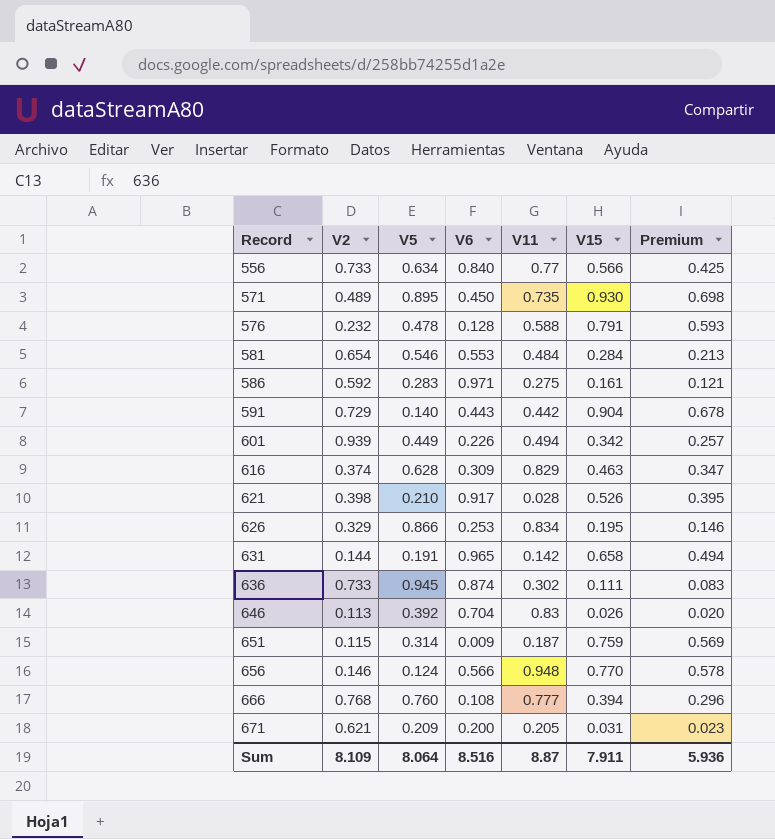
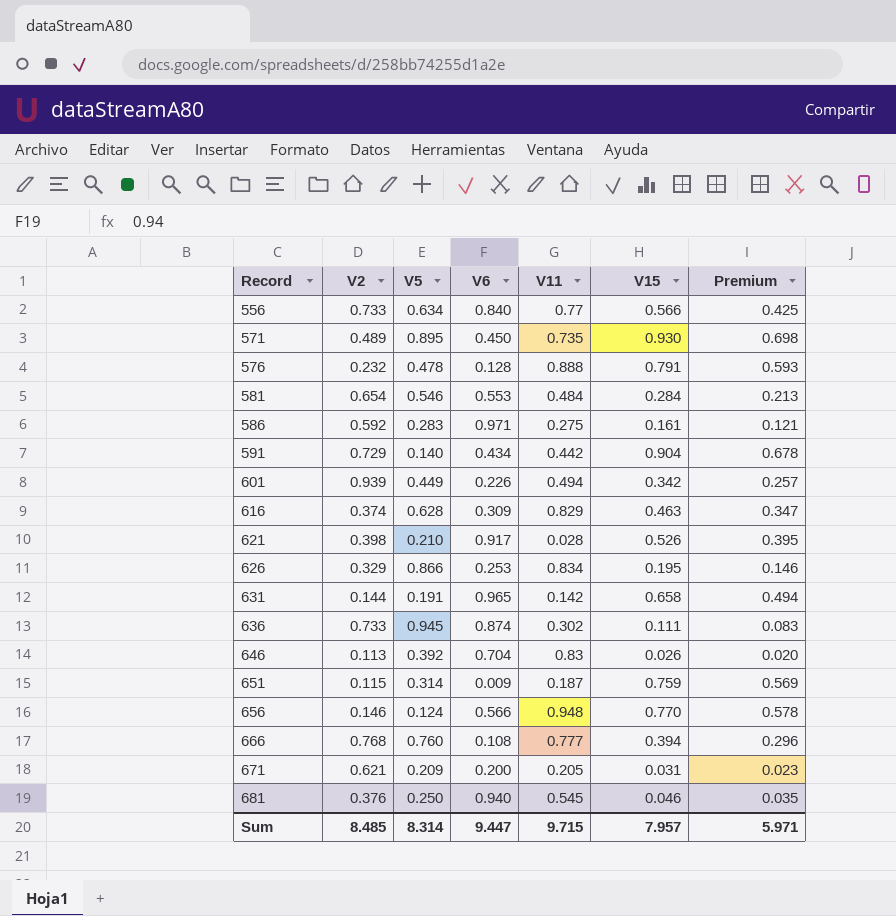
576 | V11: 0.588 -> 0.888
591 | V6: 0.443 -> 0.434
row 681: none -> 0.376 | 0.250 | 0.940 | 0.545 | 0.046 | 0.035
Sum | V2: 8.109 -> 8.485
Sum | V5: 8.064 -> 8.314
Sum | V6: 8.516 -> 9.447
Sum | V11: 8.87 -> 9.715
Sum | V15: 7.911 -> 7.957
Sum | Premium: 5.936 -> 5.971

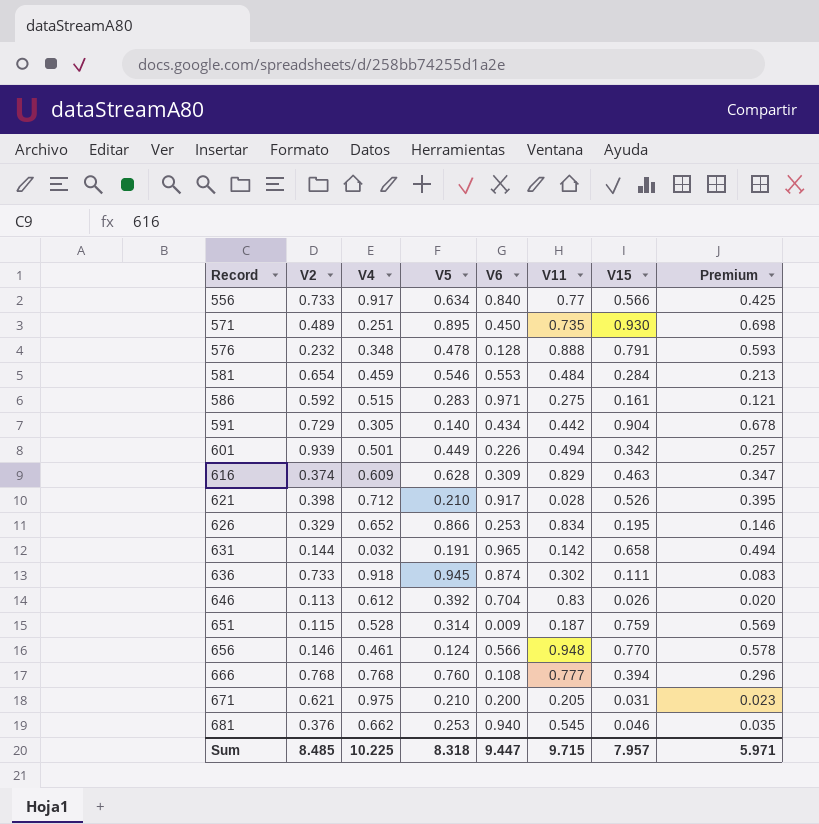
column V4 | position: none -> 3
671 | V5: 0.209 -> 0.210
681 | V5: 0.250 -> 0.253
Sum | V5: 8.314 -> 8.318

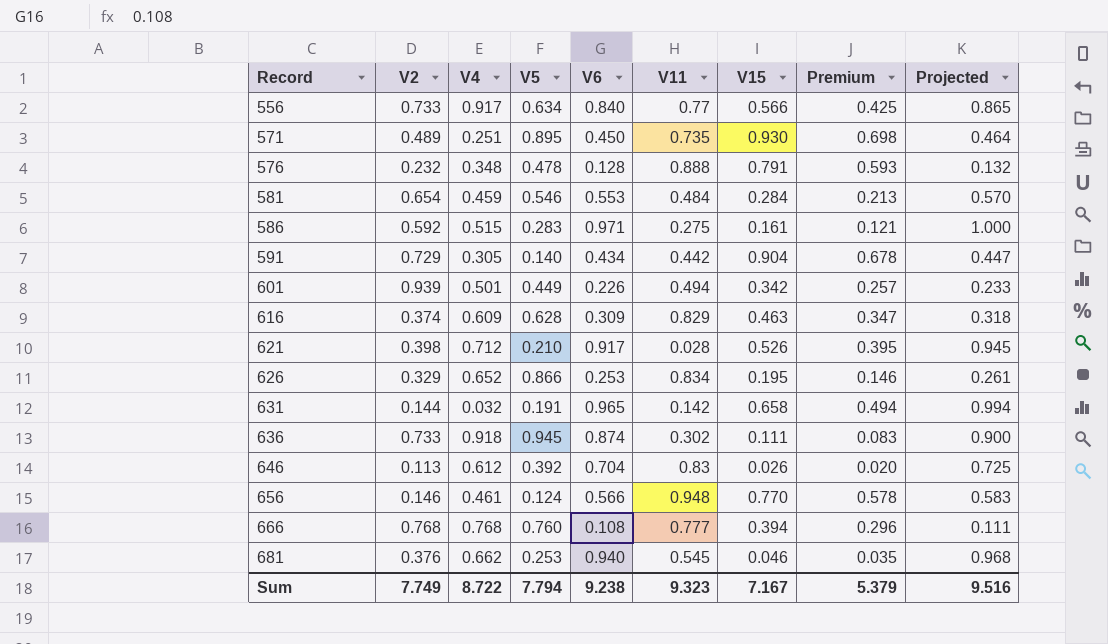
column Projected | formula: none -> [V6] * 1.03
row 651: 0.115 | 0.528 | 0.314 | 0.009 | 0.187 | 0.759 | 0.569 -> none
row 671: 0.621 | 0.975 | 0.210 | 0.200 | 0.205 | 0.031 | 0.023 -> none
Sum | V2: 8.485 -> 7.749
Sum | V4: 10.225 -> 8.722
Sum | V5: 8.318 -> 7.794
Sum | V6: 9.447 -> 9.238
Sum | V11: 9.715 -> 9.323
Sum | V15: 7.957 -> 7.167
Sum | Premium: 5.971 -> 5.379

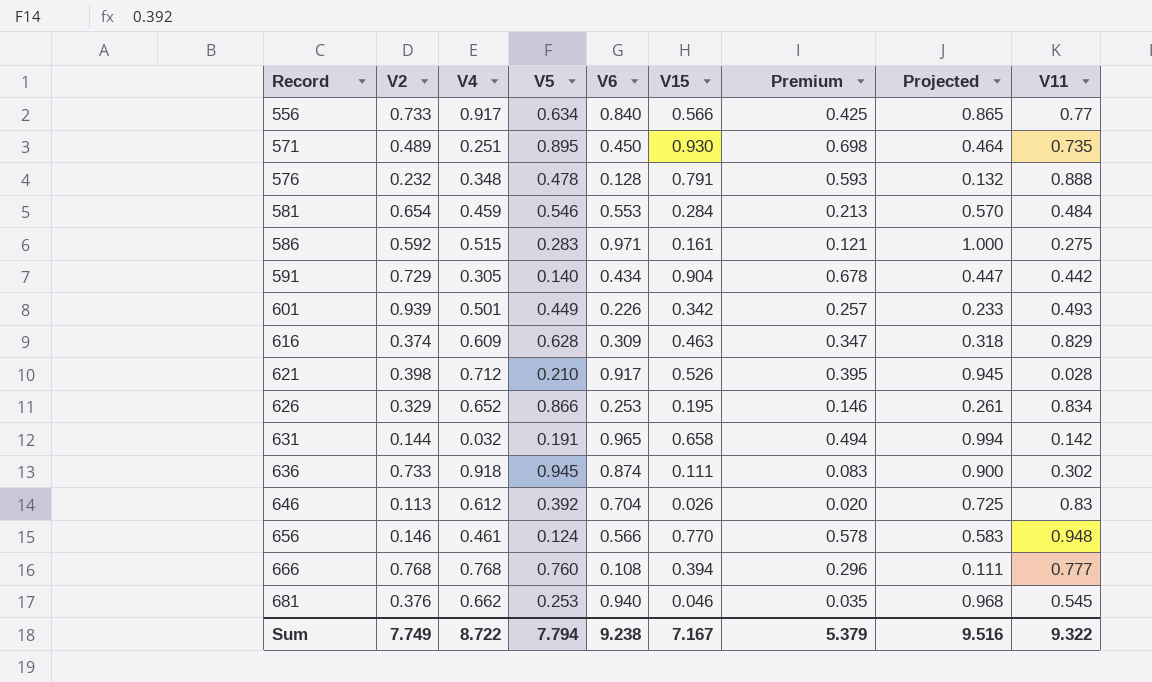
column V11 | position: 6 -> 9
601 | V11: 0.494 -> 0.493
Sum | V11: 9.323 -> 9.322

